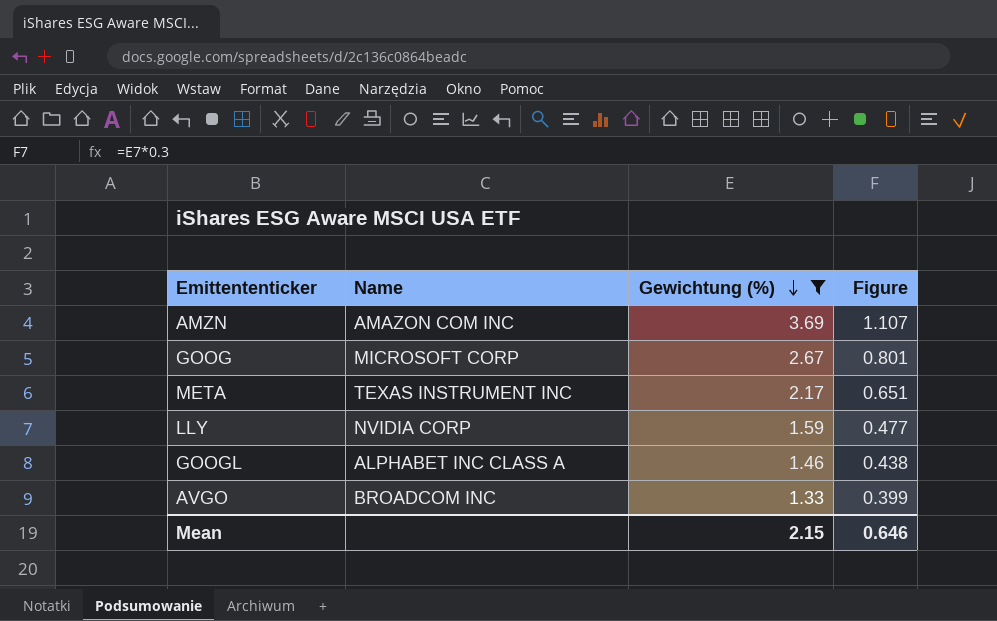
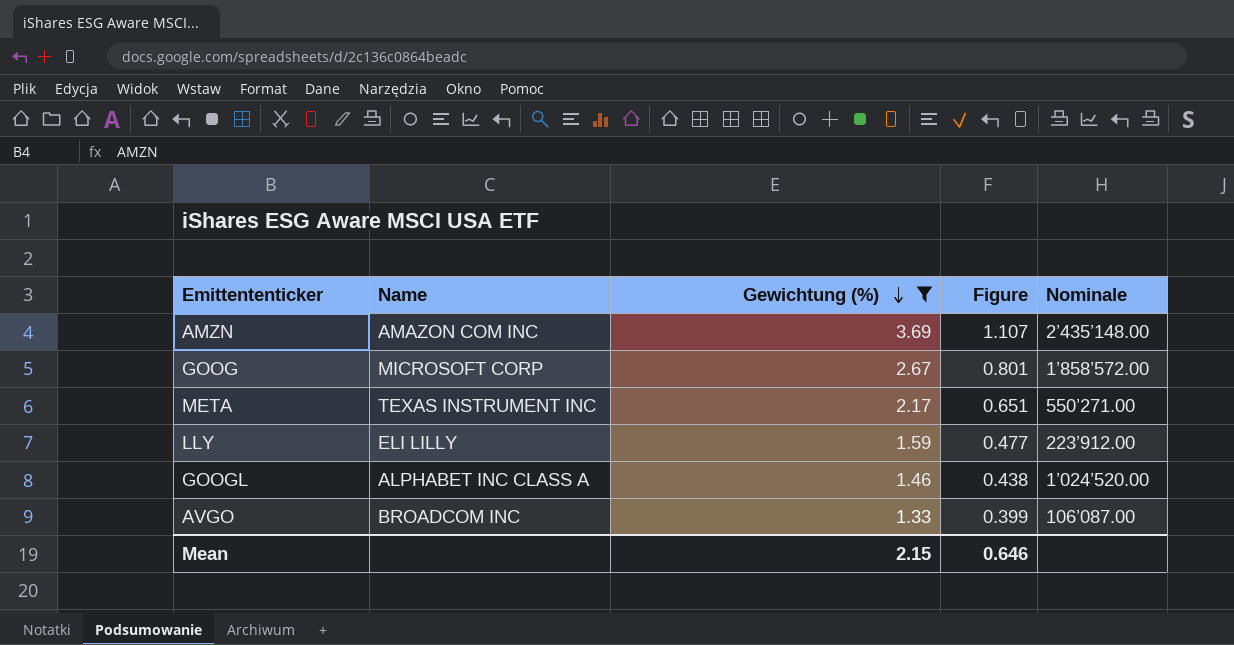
column Nominale | position: none -> 5
LLY | Name: NVIDIA CORP -> ELI LILLY

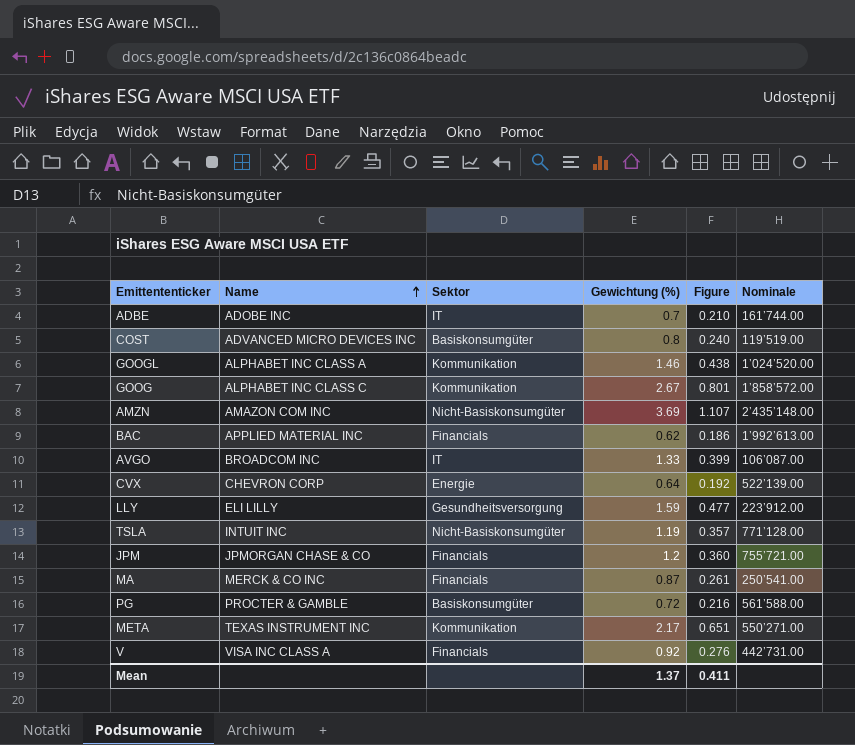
filter: Gewichtung (%) >= 1.33 -> none
row order: Gewichtung (%) descending -> Name ascending
column Sektor | position: none -> 3
GOOG | Name: MICROSOFT CORP -> ALPHABET INC CLASS C
Mean | Gewichtung (%): 2.15 -> 1.37
Mean | Figure: 0.646 -> 0.411

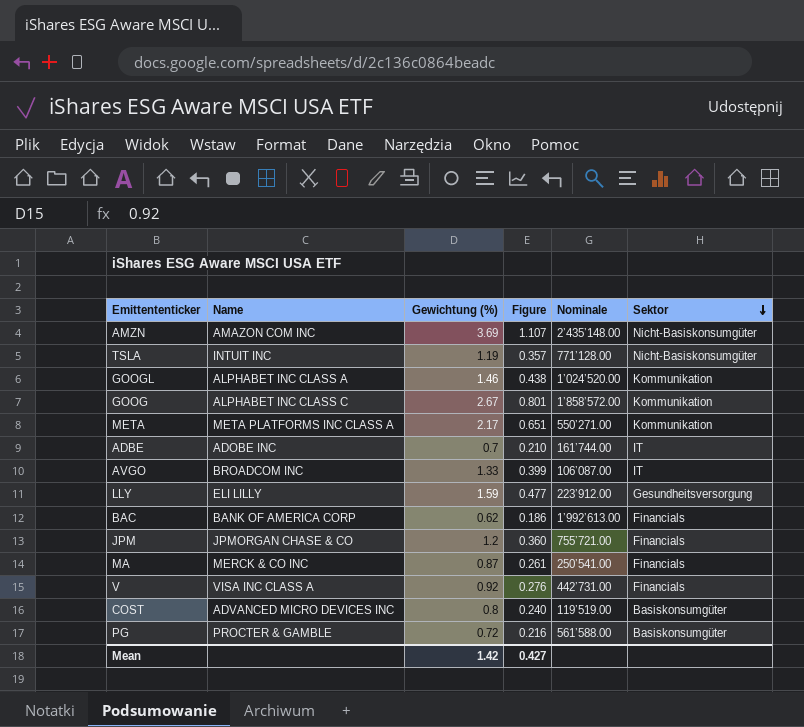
row order: Name ascending -> Sektor descending
column Sektor | position: 3 -> 6
row CVX: CHEVRON CORP | Energie | 0.64 | 0.192 | 522’139.00 -> none
META | Name: TEXAS INSTRUMENT INC -> META PLATFORMS INC CLASS A
BAC | Name: APPLIED MATERIAL INC -> BANK OF AMERICA CORP
Mean | Gewichtung (%): 1.37 -> 1.42
Mean | Figure: 0.411 -> 0.427

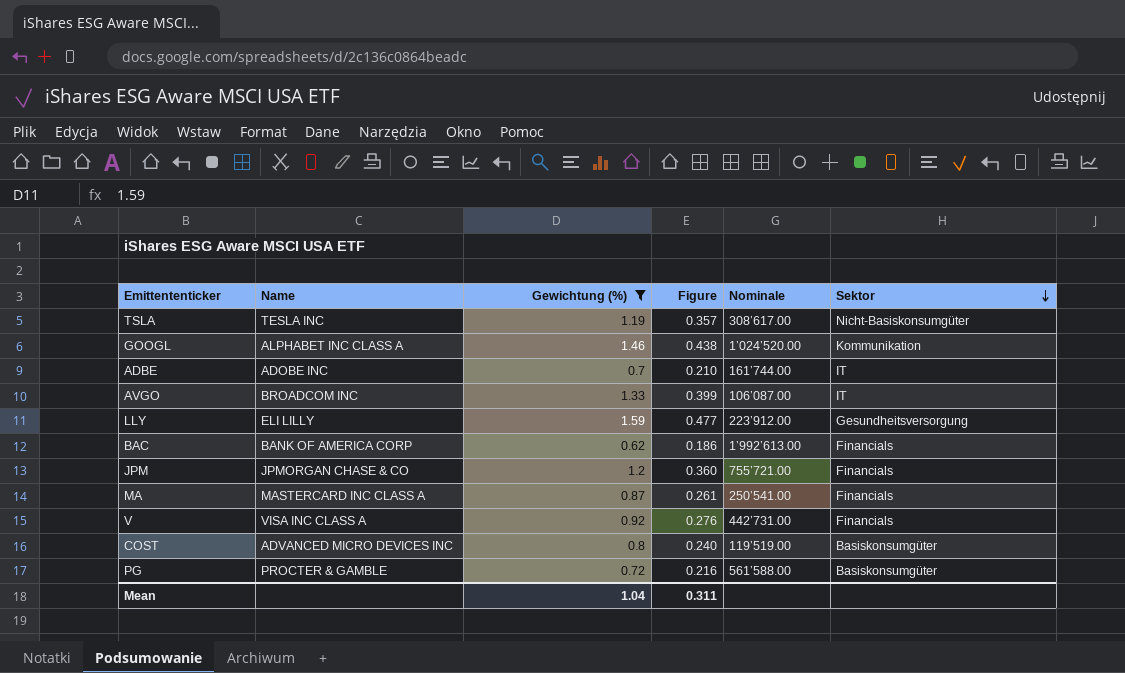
filter: none -> Gewichtung (%) <= 1.59
TSLA | Name: INTUIT INC -> TESLA INC
TSLA | Nominale: 771’128.00 -> 308’617.00
MA | Name: MERCK & CO INC -> MASTERCARD INC CLASS A
Mean | Gewichtung (%): 1.42 -> 1.04
Mean | Figure: 0.427 -> 0.311

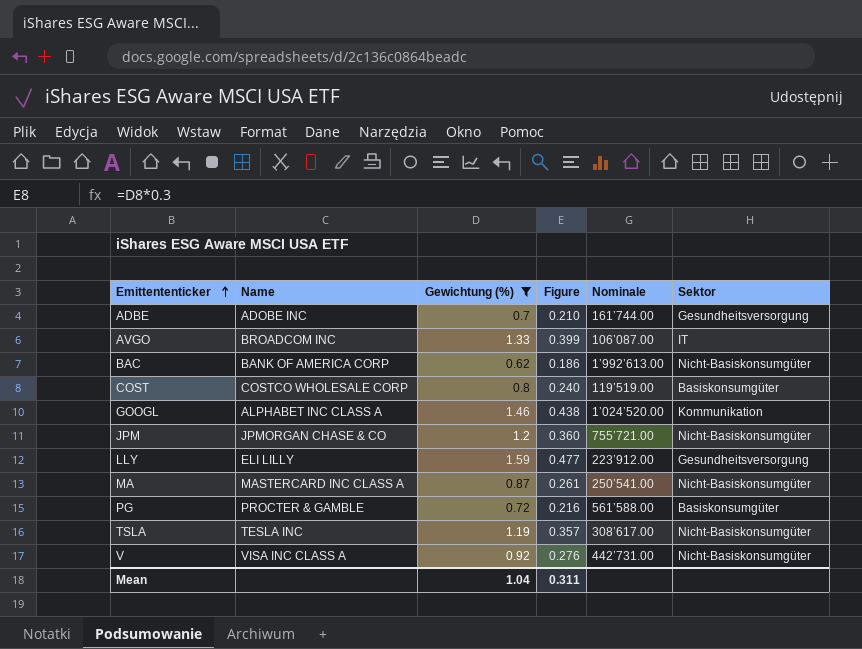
row order: Sektor descending -> Emittententicker ascending
ADBE | Sektor: IT -> Gesundheitsversorgung
BAC | Sektor: Financials -> Nicht-Basiskonsumgüter
COST | Name: ADVANCED MICRO DEVICES INC -> COSTCO WHOLESALE CORP
JPM | Sektor: Financials -> Nicht-Basiskonsumgüter
MA | Sektor: Financials -> Nicht-Basiskonsumgüter
V | Sektor: Financials -> Nicht-Basiskonsumgüter

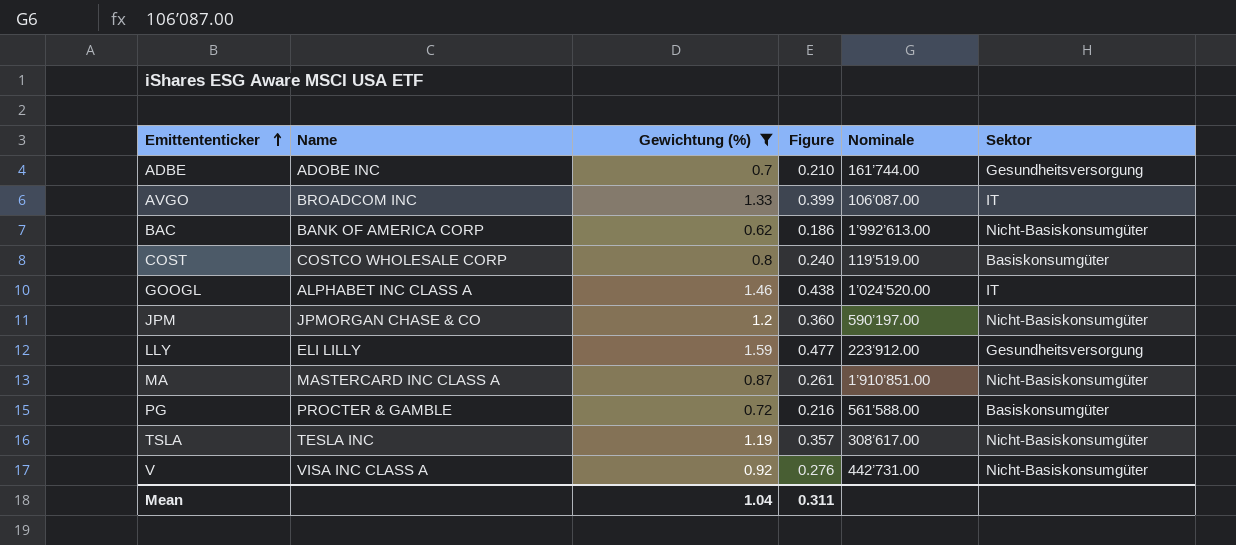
GOOGL | Sektor: Kommunikation -> IT
JPM | Nominale: 755’721.00 -> 590’197.00
MA | Nominale: 250’541.00 -> 1’910’851.00

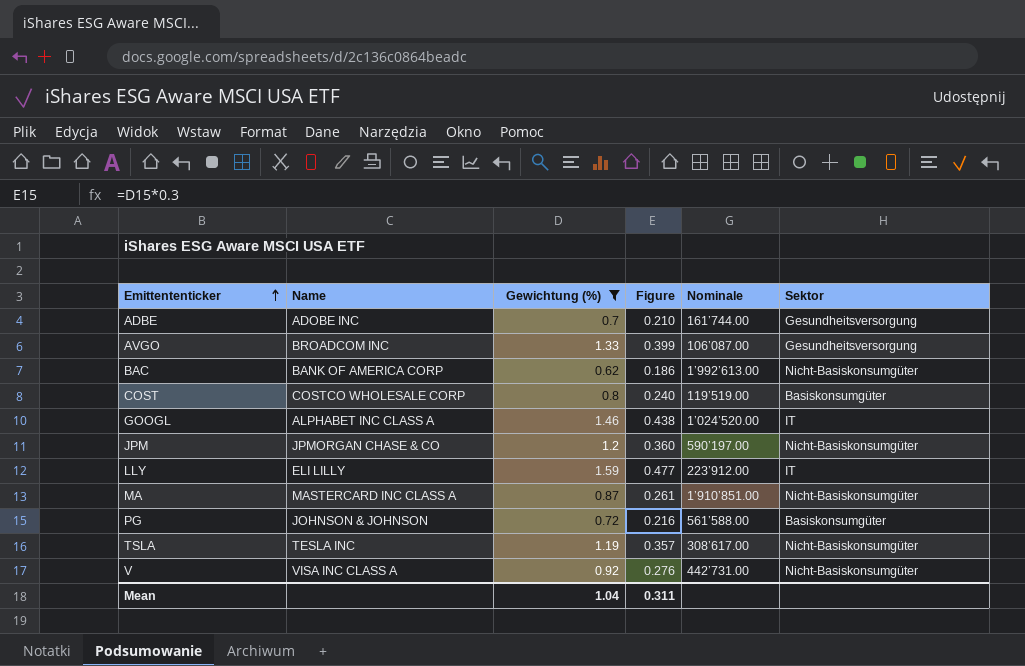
AVGO | Sektor: IT -> Gesundheitsversorgung
LLY | Sektor: Gesundheitsversorgung -> IT
PG | Name: PROCTER & GAMBLE -> JOHNSON & JOHNSON

